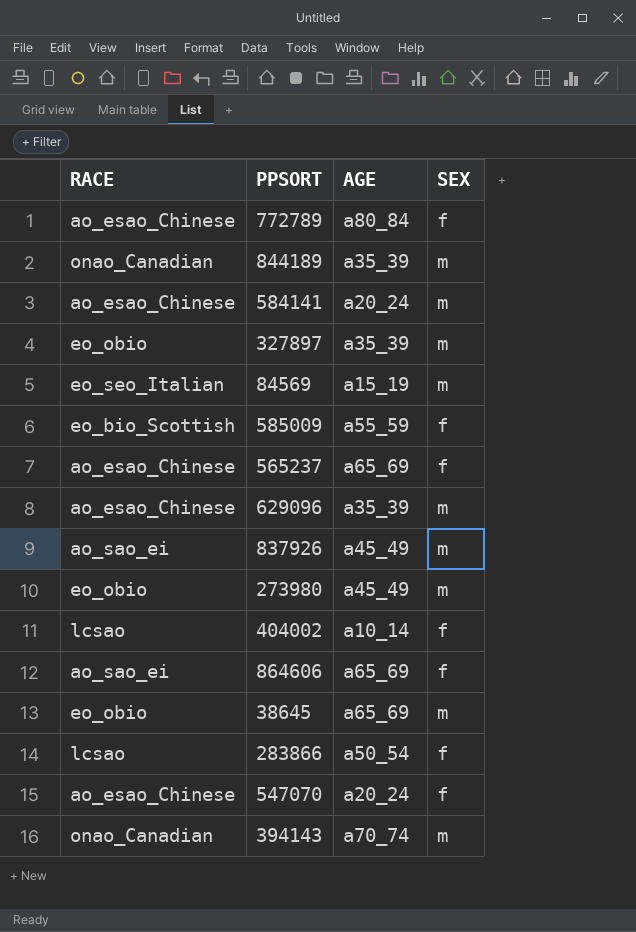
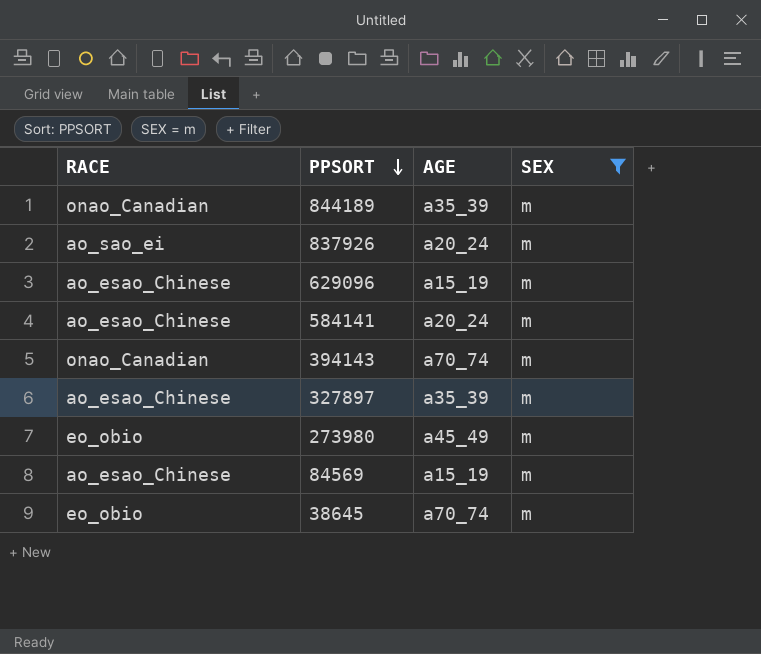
filter: none -> SEX = m
row order: none -> PPSORT descending
837926 | AGE: a45_49 -> a20_24
629096 | AGE: a35_39 -> a15_19
327897 | RACE: eo_obio -> ao_esao_Chinese
84569 | RACE: eo_seo_Italian -> ao_esao_Chinese
38645 | AGE: a65_69 -> a70_74

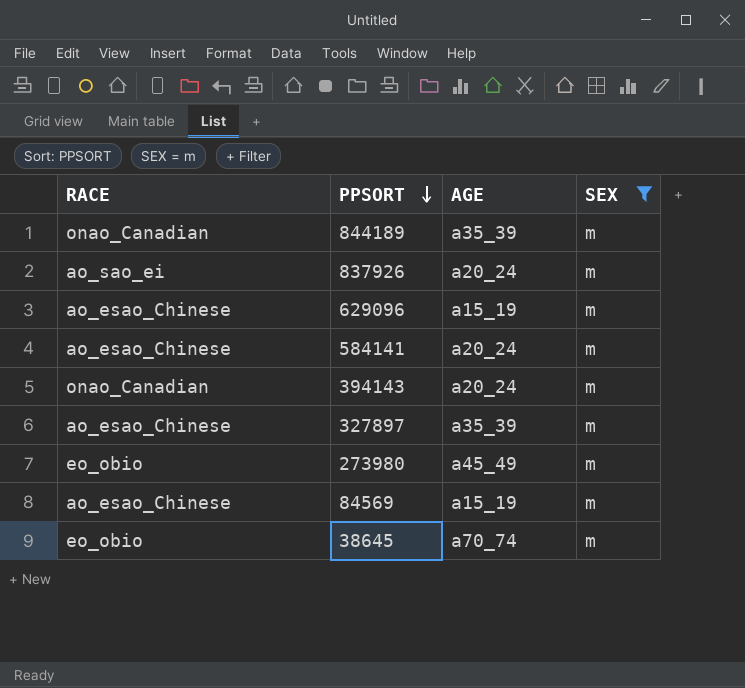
394143 | AGE: a70_74 -> a20_24

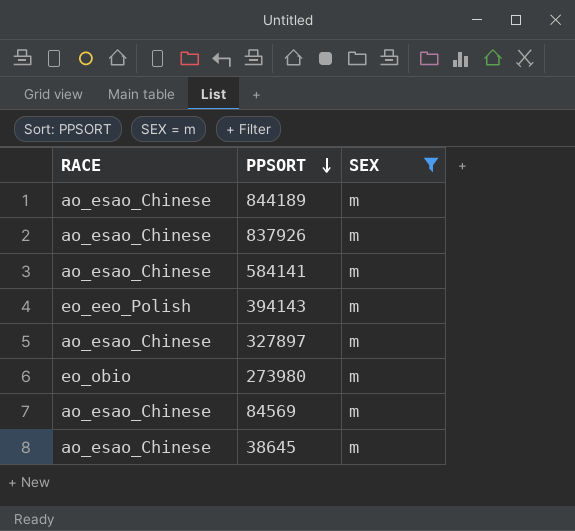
column AGE | position: 3 -> none
row 629096: ao_esao_Chinese | a15_19 | m -> none
844189 | RACE: onao_Canadian -> ao_esao_Chinese
837926 | RACE: ao_sao_ei -> ao_esao_Chinese
394143 | RACE: onao_Canadian -> eo_eeo_Polish
38645 | RACE: eo_obio -> ao_esao_Chinese

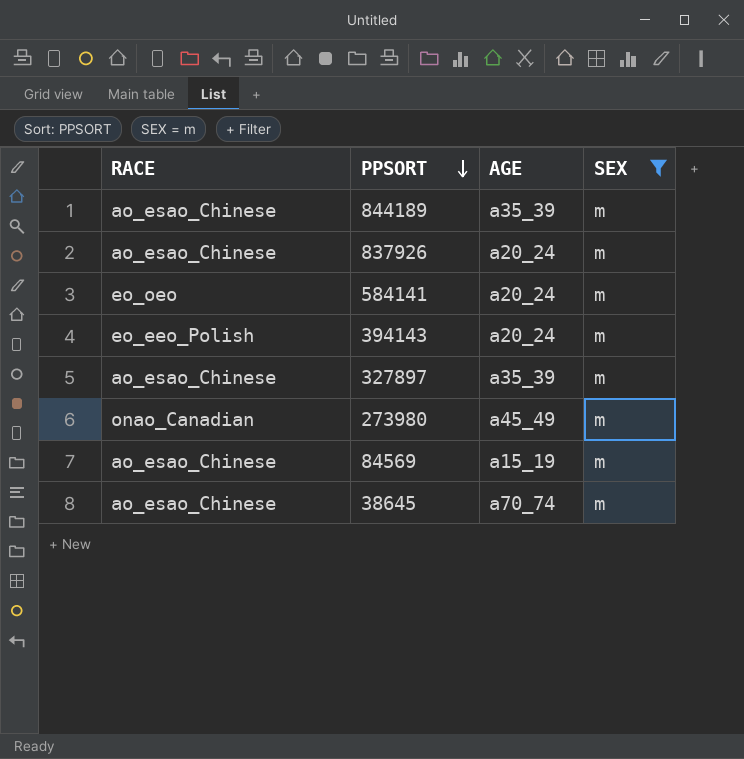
column AGE | position: none -> 3
584141 | RACE: ao_esao_Chinese -> eo_oeo
273980 | RACE: eo_obio -> onao_Canadian

